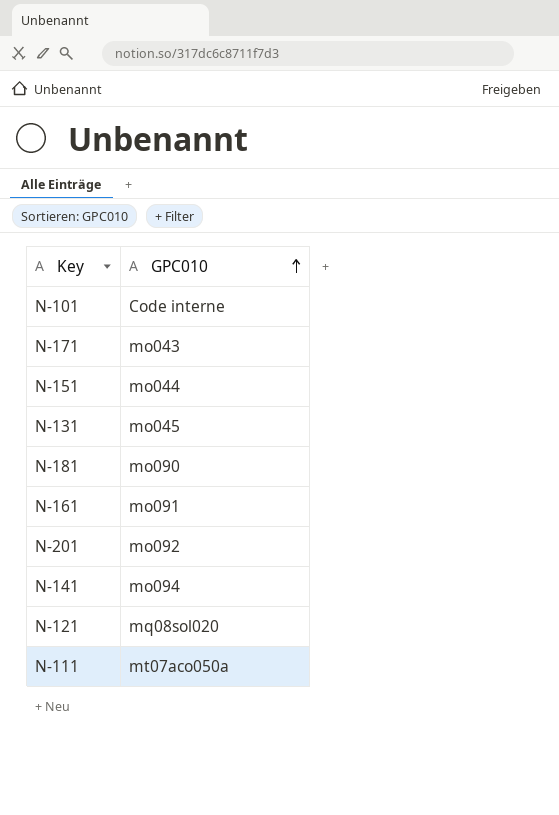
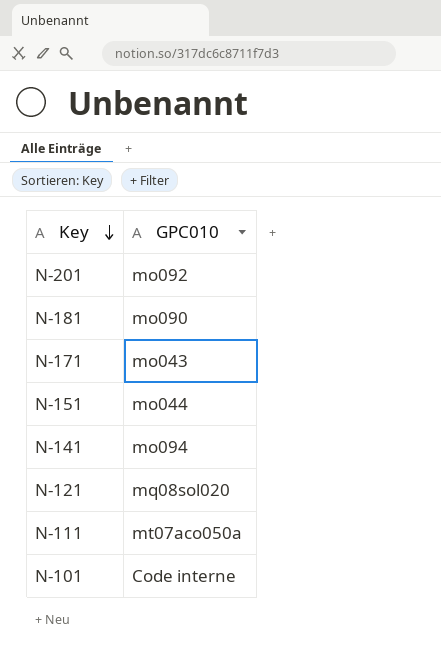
row order: GPC010 ascending -> Key descending
row N-131: mo045 -> none
row N-161: mo091 -> none

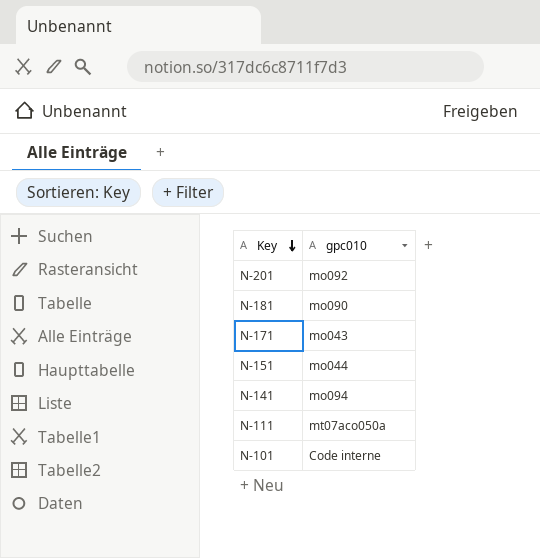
column name: GPC010 -> gpc010
row N-121: mq08sol020 -> none

